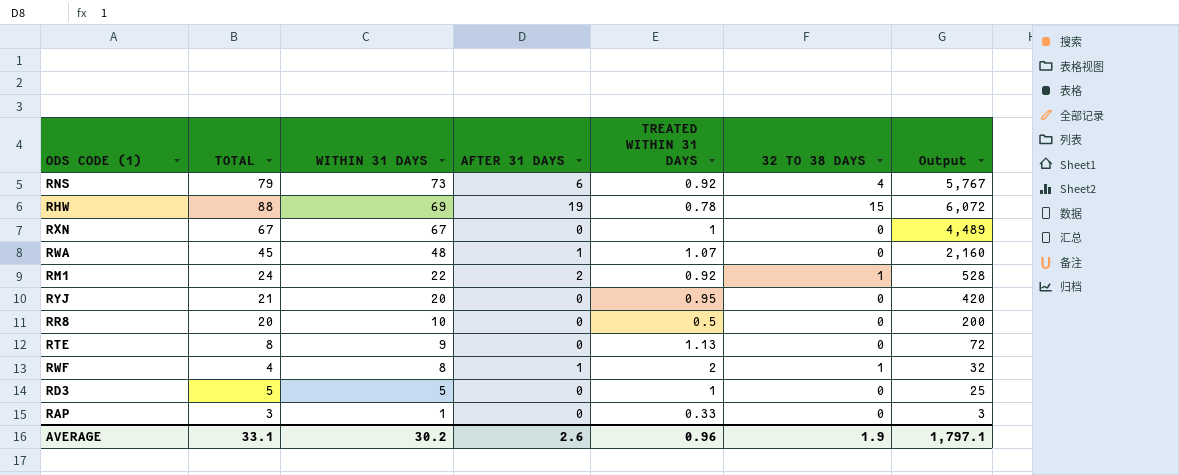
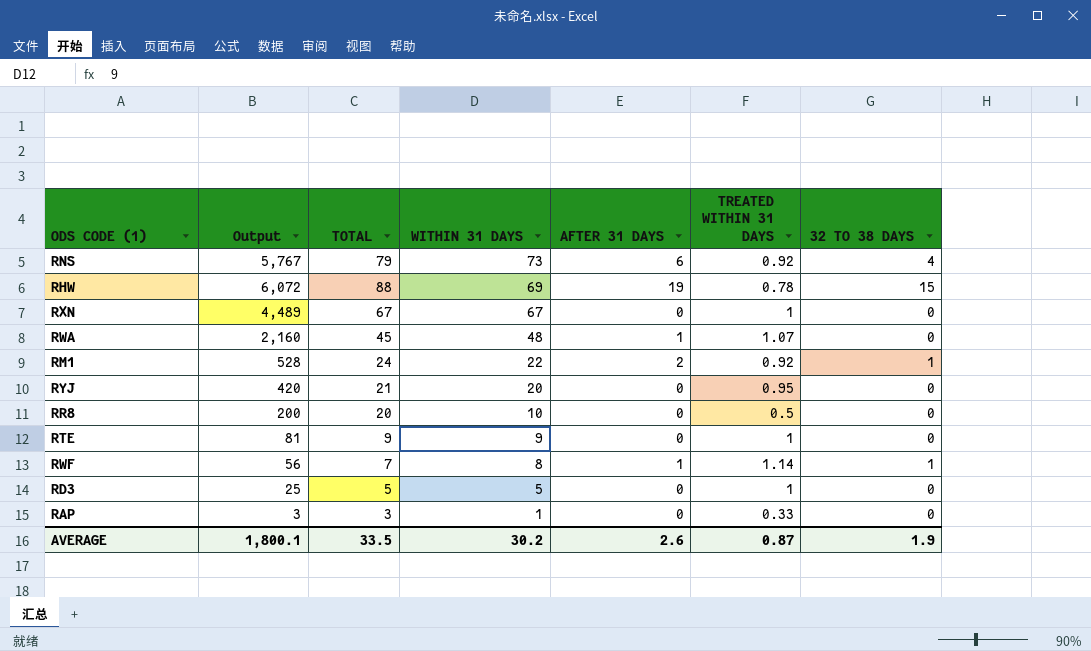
column Output | position: 7 -> 2
RTE | Output: 72 -> 81
RTE | TOTAL: 8 -> 9
RTE | TREATED WITHIN 31 DAYS: 1.13 -> 1
RWF | Output: 32 -> 56
RWF | TOTAL: 4 -> 7
RWF | TREATED WITHIN 31 DAYS: 2 -> 1.14
AVERAGE | Output: 1,797.1 -> 1,800.1
AVERAGE | TOTAL: 33.1 -> 33.5
AVERAGE | TREATED WITHIN 31 DAYS: 0.96 -> 0.87

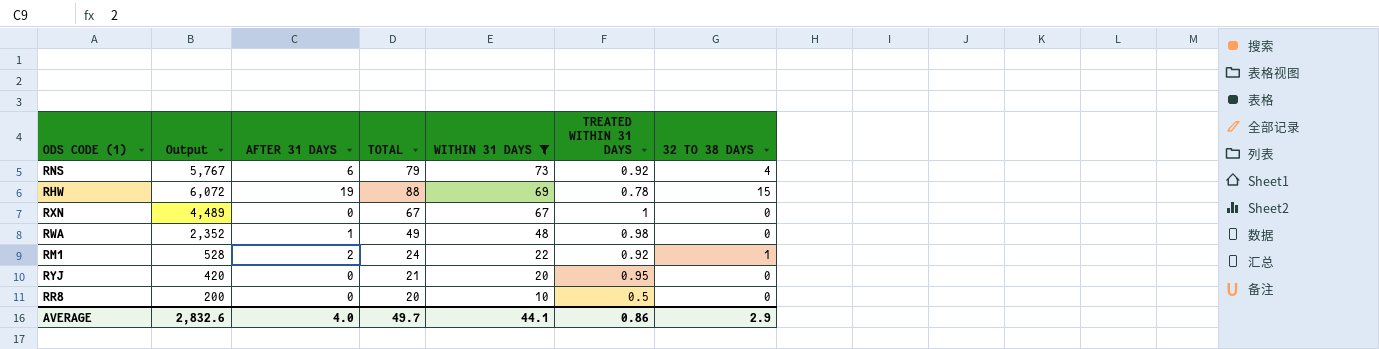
filter: none -> WITHIN 31 DAYS >= 10
column AFTER 31 DAYS | position: 5 -> 3
RWA | Output: 2,160 -> 2,352
RWA | TOTAL: 45 -> 49
RWA | TREATED WITHIN 31 DAYS: 1.07 -> 0.98
AVERAGE | Output: 1,800.1 -> 2,832.6
AVERAGE | AFTER 31 DAYS: 2.6 -> 4.0
AVERAGE | TOTAL: 33.5 -> 49.7
AVERAGE | WITHIN 31 DAYS: 30.2 -> 44.1
AVERAGE | TREATED WITHIN 31 DAYS: 0.87 -> 0.86
AVERAGE | 32 TO 38 DAYS: 1.9 -> 2.9

